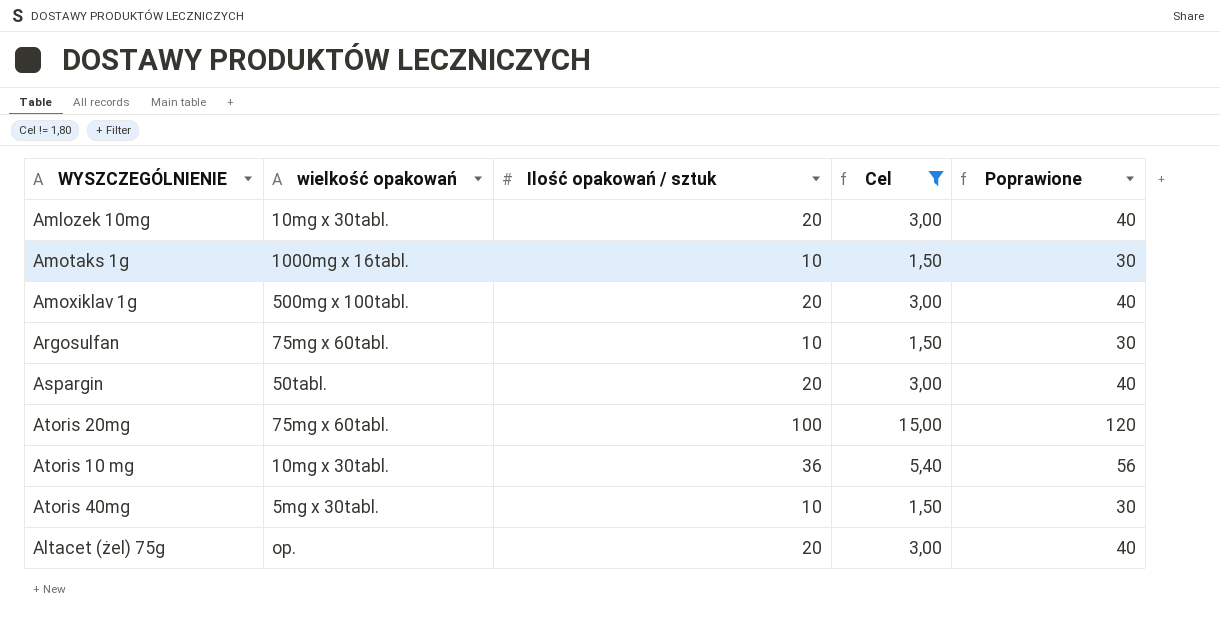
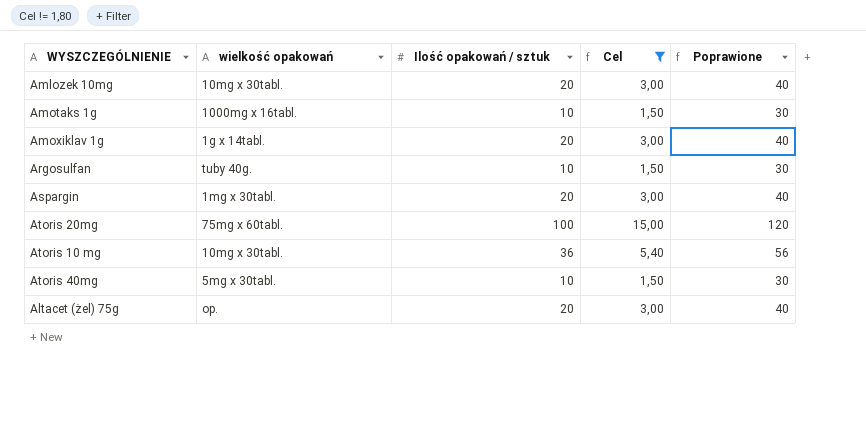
Amoxiklav 1g | wielkość opakowań: 500mg x 100tabl. -> 1g x 14tabl.
Argosulfan | wielkość opakowań: 75mg x 60tabl. -> tuby 40g.
Aspargin | wielkość opakowań: 50tabl. -> 1mg x 30tabl.

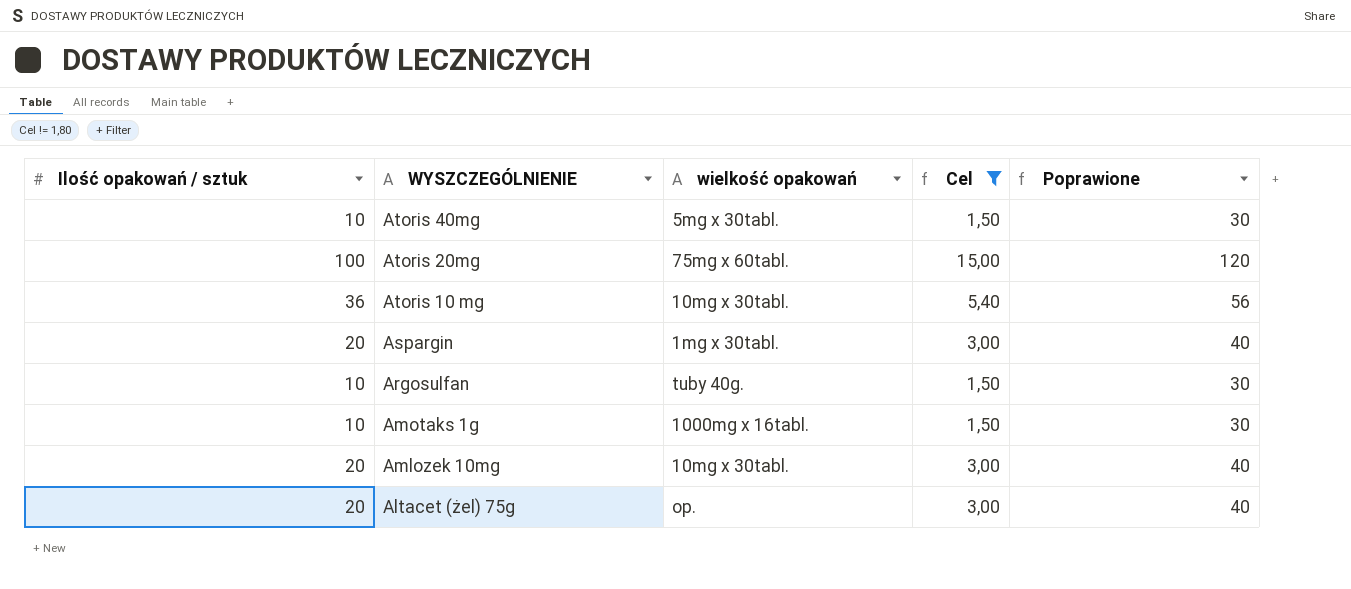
row order: none -> WYSZCZEGÓLNIENIE descending
column Ilość opakowań / sztuk | position: 3 -> 1
row Amoxiklav 1g: 1g x 14tabl. | 20 | 3,00 | 40 -> none

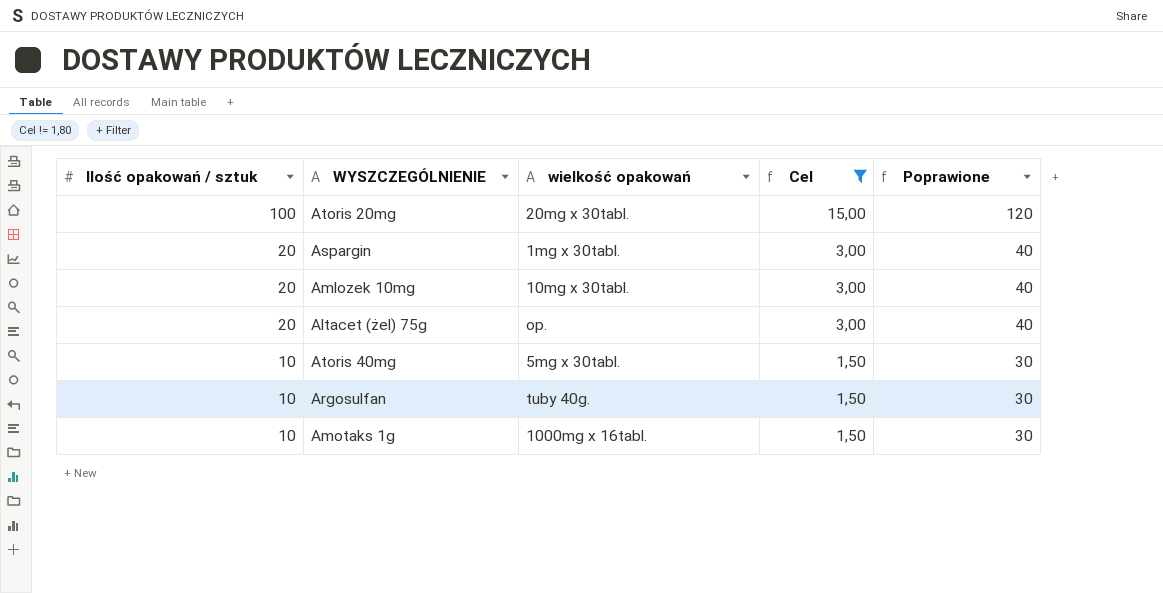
row order: WYSZCZEGÓLNIENIE descending -> Ilość opakowań / sztuk descending
row Atoris 10 mg: 36 | 10mg x 30tabl. | 5,40 | 56 -> none
Atoris 20mg | wielkość opakowań: 75mg x 60tabl. -> 20mg x 30tabl.

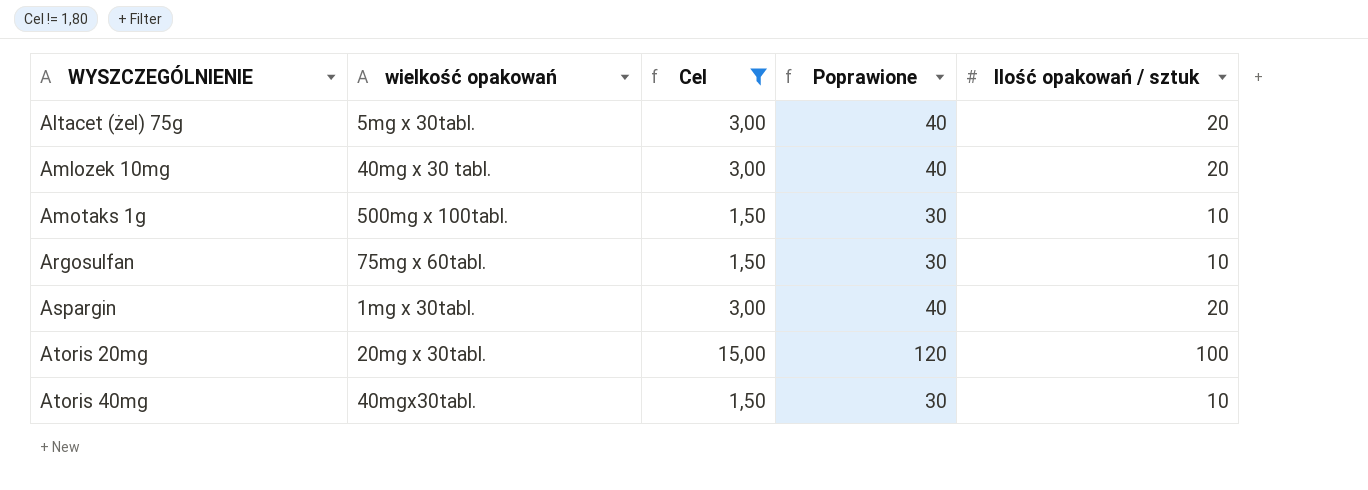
row order: Ilość opakowań / sztuk descending -> WYSZCZEGÓLNIENIE ascending
column Ilość opakowań / sztuk | position: 1 -> 5
Altacet (żel) 75g | wielkość opakowań: op. -> 5mg x 30tabl.
Amlozek 10mg | wielkość opakowań: 10mg x 30tabl. -> 40mg x 30 tabl.
Amotaks 1g | wielkość opakowań: 1000mg x 16tabl. -> 500mg x 100tabl.
Argosulfan | wielkość opakowań: tuby 40g. -> 75mg x 60tabl.
Atoris 40mg | wielkość opakowań: 5mg x 30tabl. -> 40mgx30tabl.

